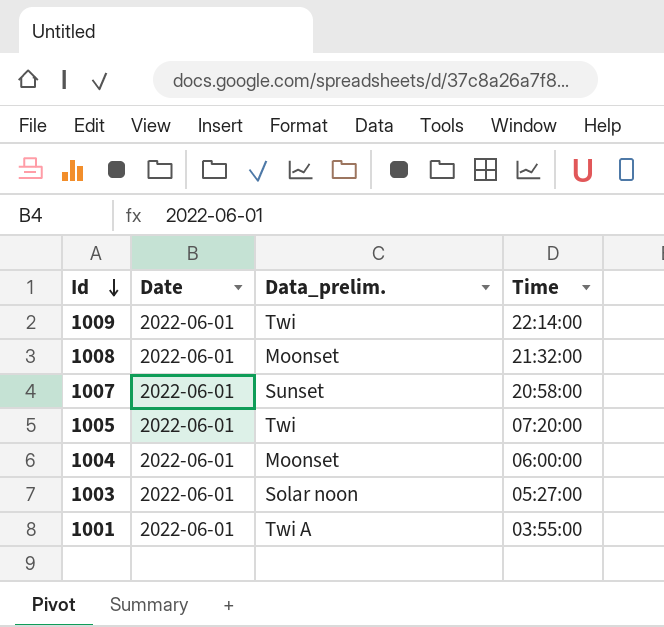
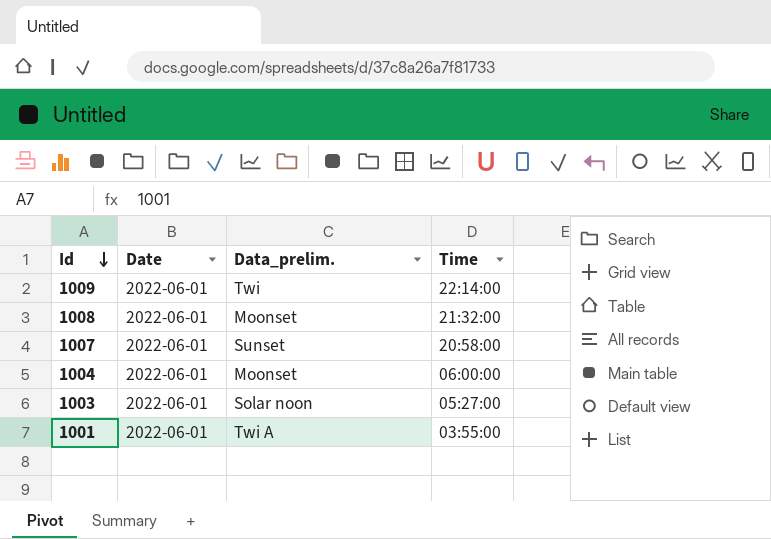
row 1005: 2022-06-01 | Twi | 07:20:00 -> none

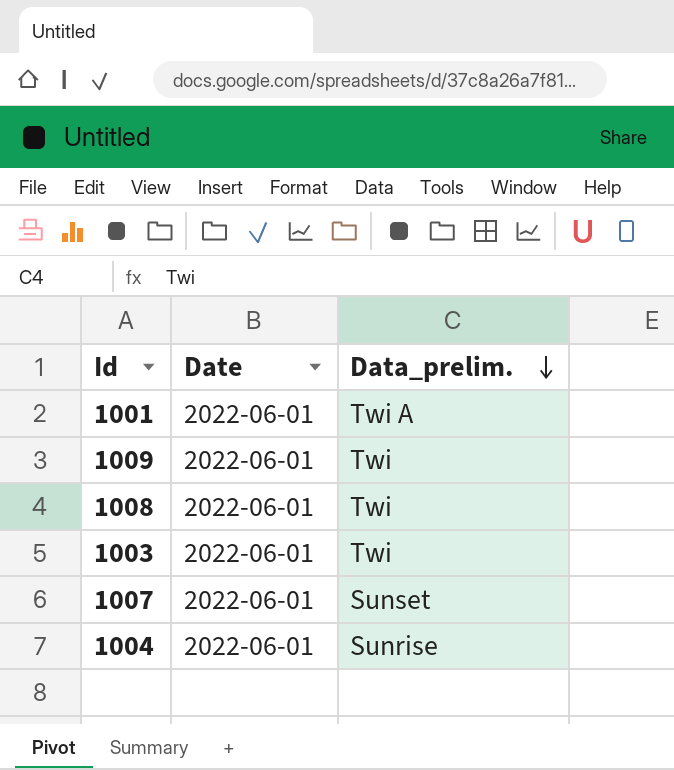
row order: Id descending -> Data_prelim. descending
column Time | position: 4 -> none
1008 | Data_prelim.: Moonset -> Twi
1003 | Data_prelim.: Solar noon -> Twi
1004 | Data_prelim.: Moonset -> Sunrise

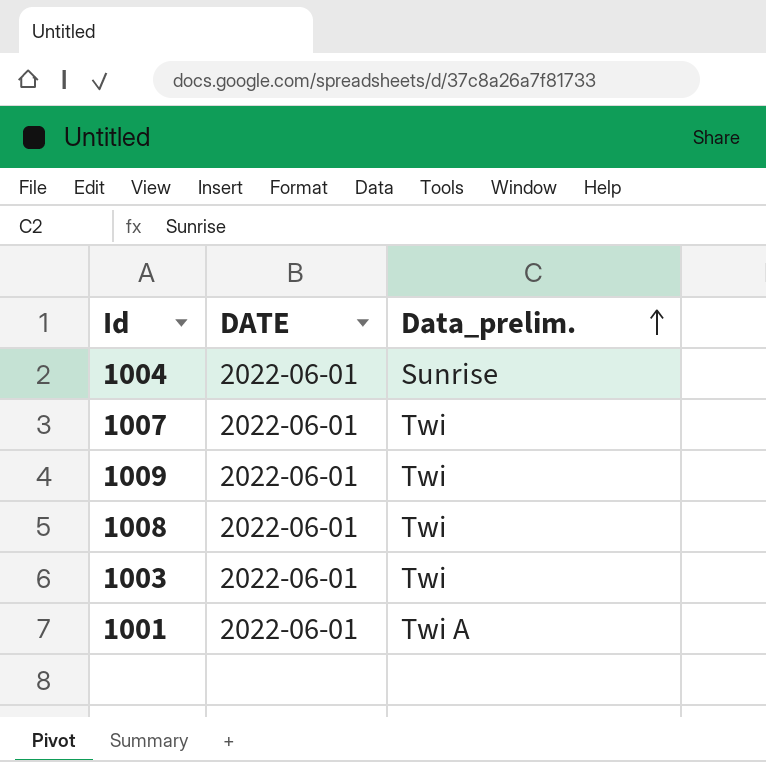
row order: Data_prelim. descending -> Data_prelim. ascending
column name: Date -> DATE
1007 | Data_prelim.: Sunset -> Twi

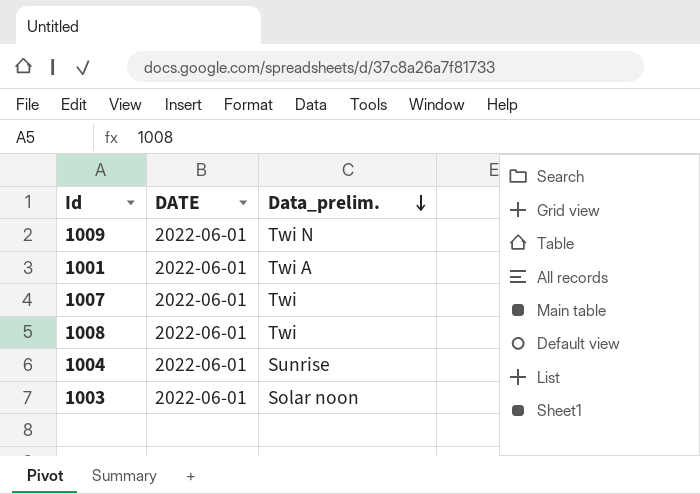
row order: Data_prelim. ascending -> Data_prelim. descending
1009 | Data_prelim.: Twi -> Twi N
1003 | Data_prelim.: Twi -> Solar noon

